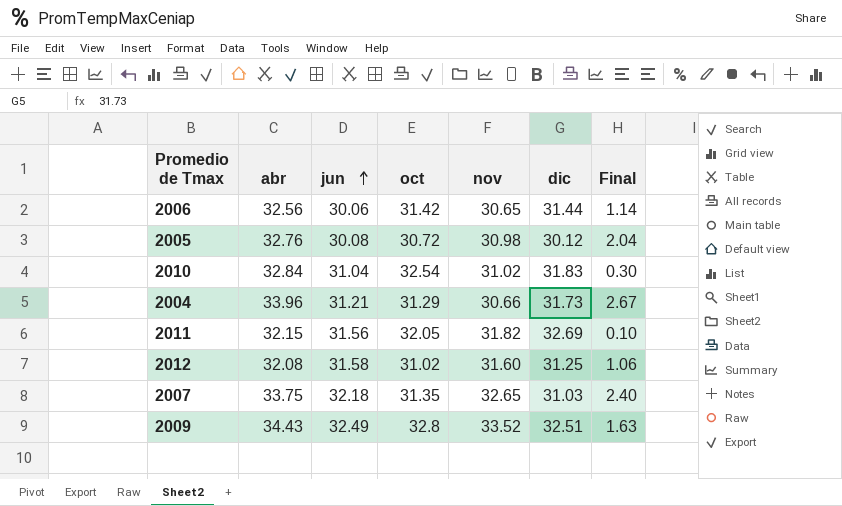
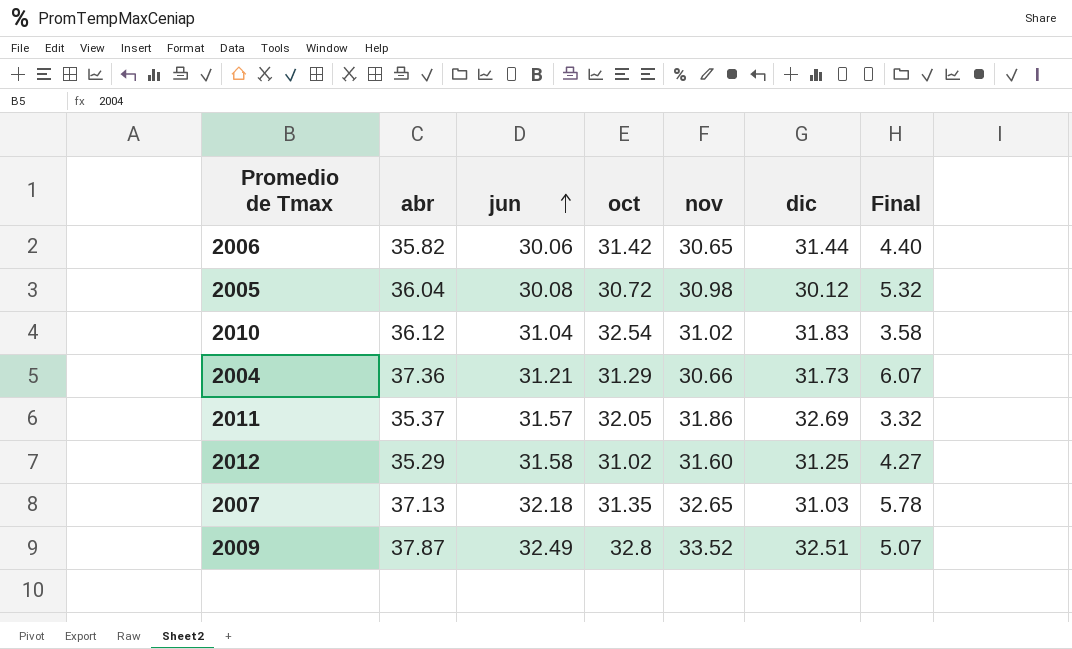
2006 | abr: 32.56 -> 35.82
2006 | Final: 1.14 -> 4.40
2005 | abr: 32.76 -> 36.04
2005 | Final: 2.04 -> 5.32
2010 | abr: 32.84 -> 36.12
2010 | Final: 0.30 -> 3.58
2004 | abr: 33.96 -> 37.36
2004 | Final: 2.67 -> 6.07
2011 | abr: 32.15 -> 35.37
2011 | jun: 31.56 -> 31.57
2011 | nov: 31.82 -> 31.86
2011 | Final: 0.10 -> 3.32
2012 | abr: 32.08 -> 35.29
2012 | Final: 1.06 -> 4.27
2007 | abr: 33.75 -> 37.13
2007 | Final: 2.40 -> 5.78
2009 | abr: 34.43 -> 37.87
2009 | Final: 1.63 -> 5.07

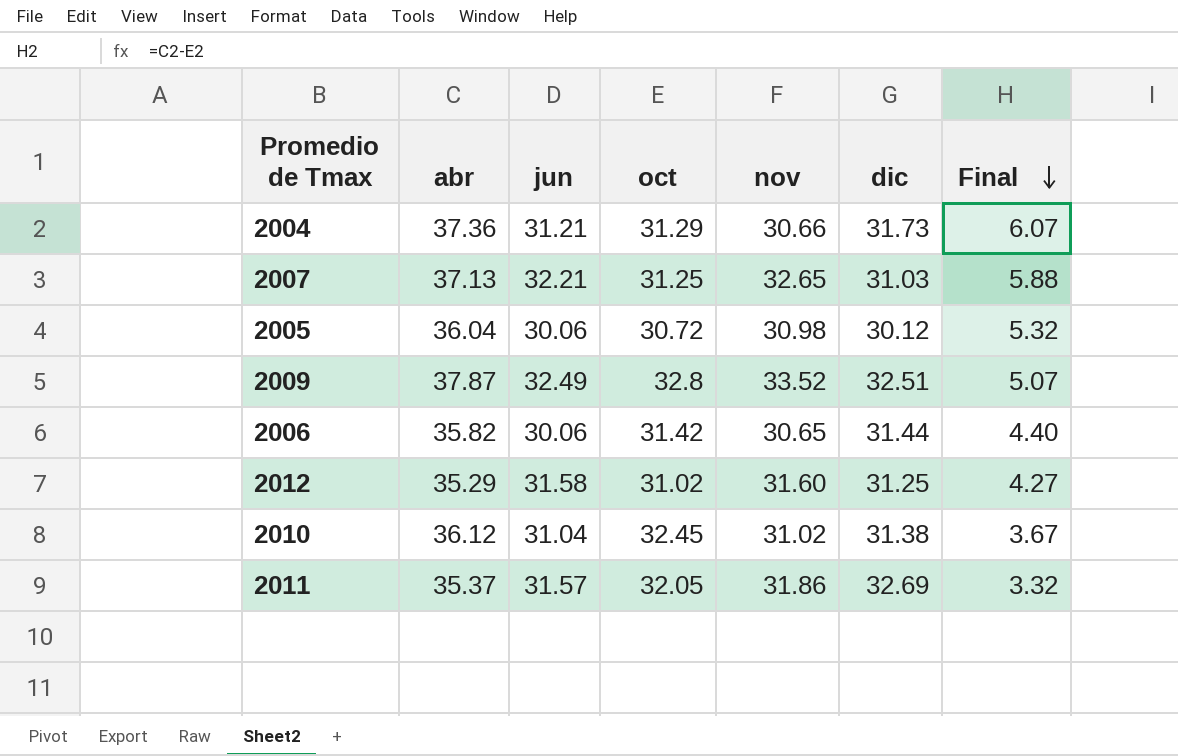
row order: jun ascending -> Final descending
2007 | jun: 32.18 -> 32.21
2007 | oct: 31.35 -> 31.25
2007 | Final: 5.78 -> 5.88
2005 | jun: 30.08 -> 30.06
2010 | oct: 32.54 -> 32.45
2010 | dic: 31.83 -> 31.38
2010 | Final: 3.58 -> 3.67

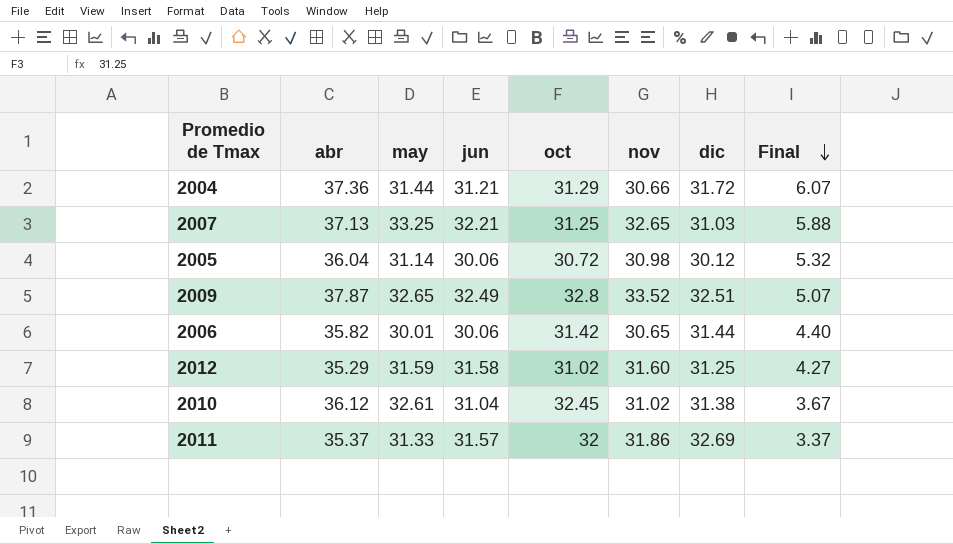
column may | position: none -> 3
2004 | dic: 31.73 -> 31.72
2011 | oct: 32.05 -> 32
2011 | Final: 3.32 -> 3.37

